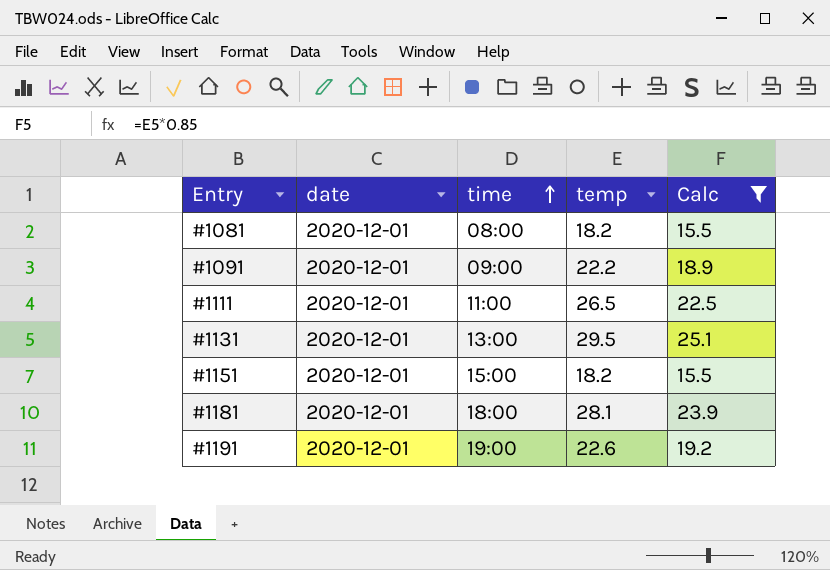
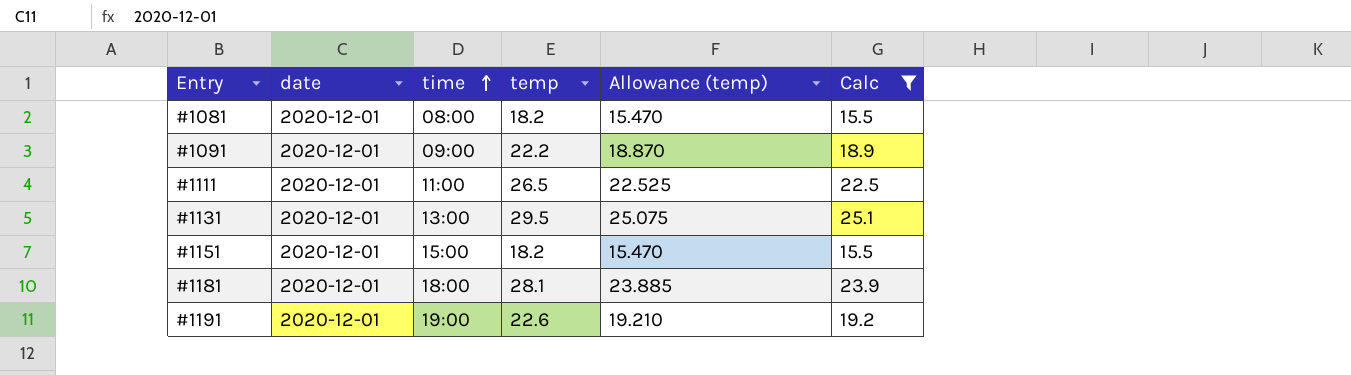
column Allowance (temp) | formula: none -> [temp] * 0.85

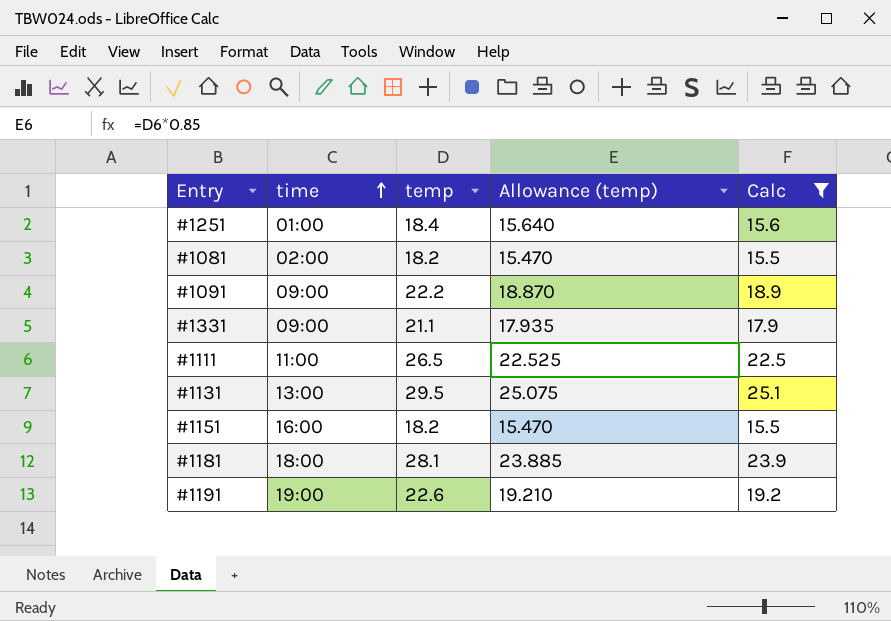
column date | position: 2 -> none
row #1251: none -> 01:00 | 18.4 | 15.640 | 15.6
#1081 | time: 08:00 -> 02:00
row #1331: none -> 09:00 | 21.1 | 17.935 | 17.9
#1151 | time: 15:00 -> 16:00

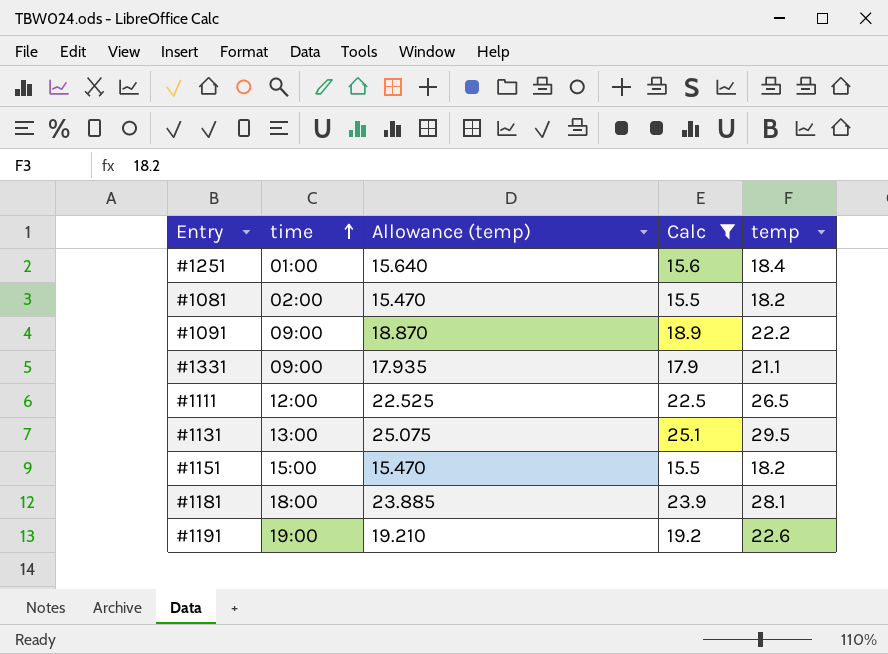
column temp | position: 3 -> 5
#1111 | time: 11:00 -> 12:00
#1151 | time: 16:00 -> 15:00

